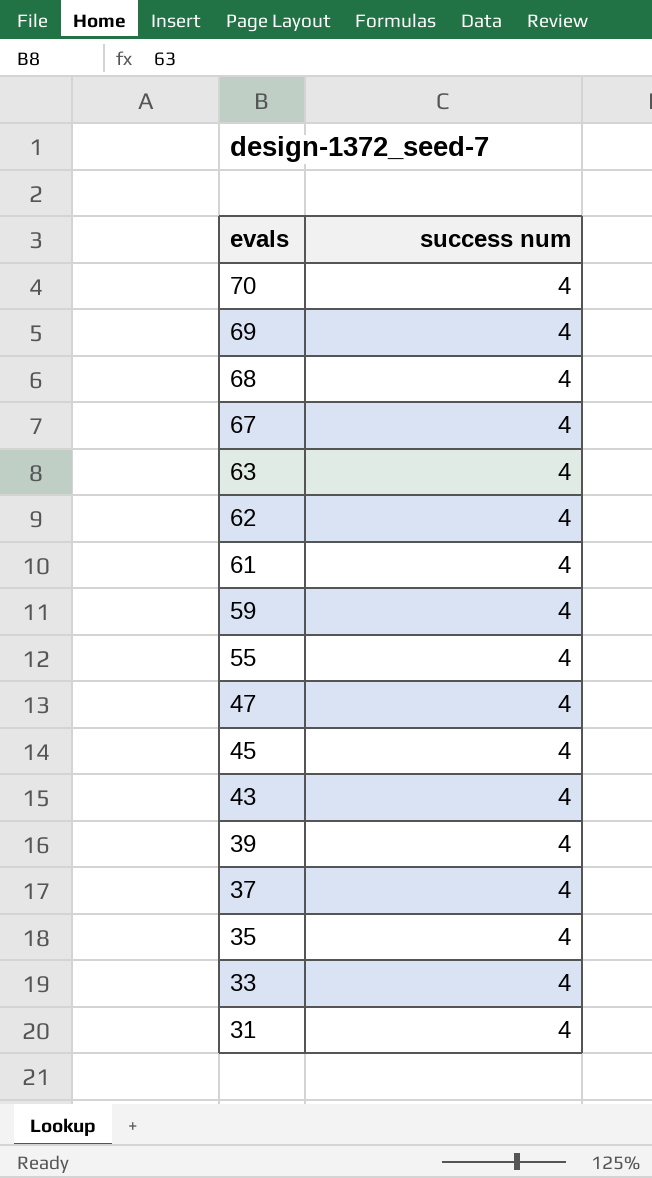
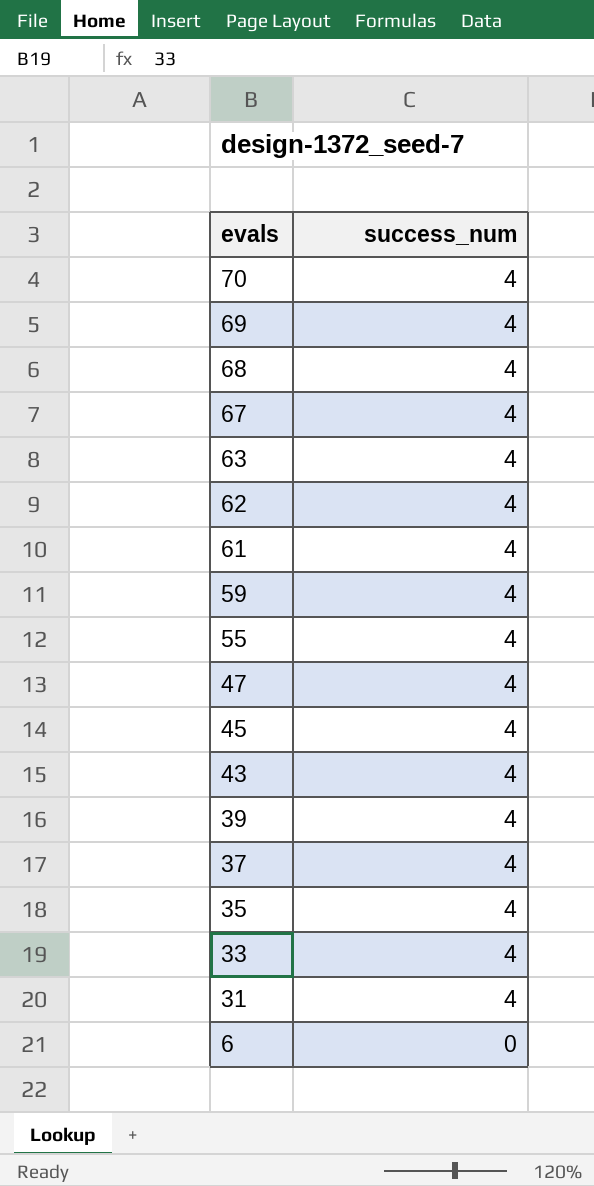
column name: success num -> success_num
row 6: none -> 0

